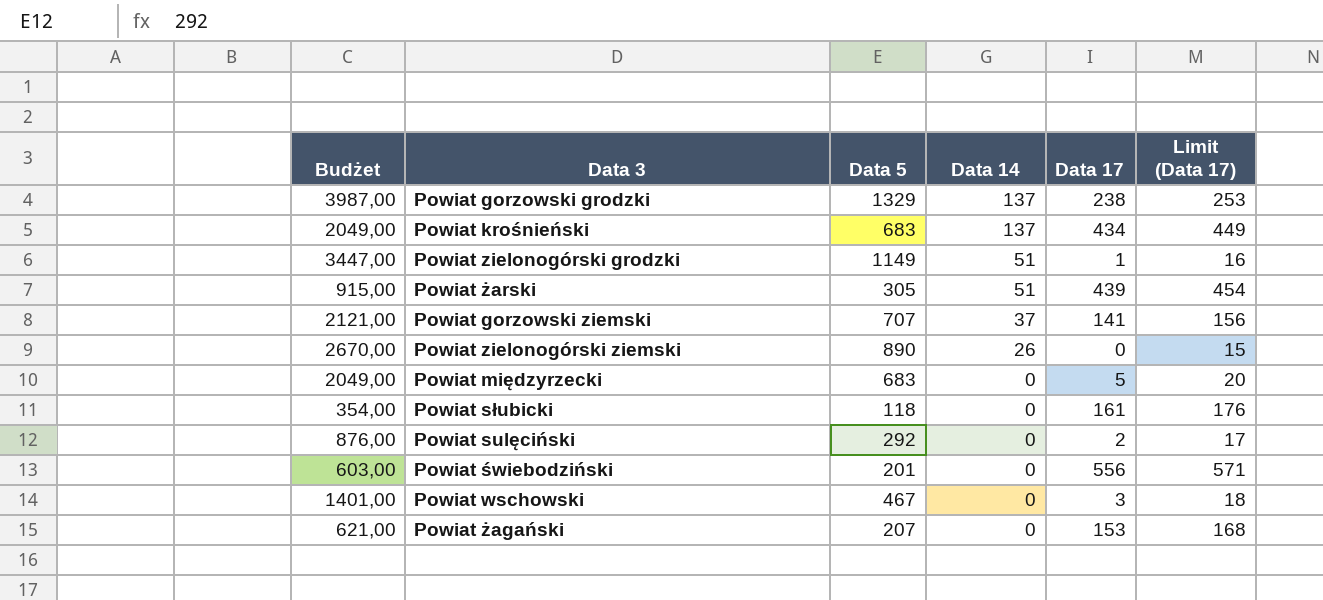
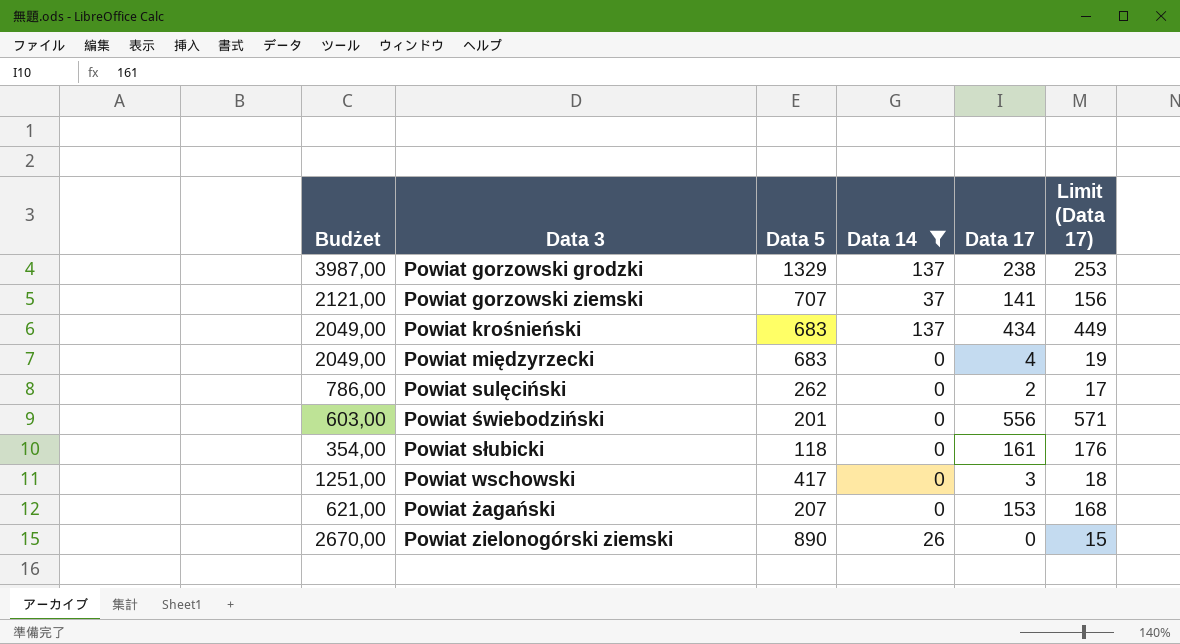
filter: none -> Data 14 != 51
row order: Data 14 descending -> Data 3 ascending
Powiat międzyrzecki | Data 17: 5 -> 4
Powiat międzyrzecki | Limit (Data 17): 20 -> 19
Powiat sulęciński | Budżet: 876,00 -> 786,00
Powiat sulęciński | Data 5: 292 -> 262
Powiat wschowski | Budżet: 1401,00 -> 1251,00
Powiat wschowski | Data 5: 467 -> 417

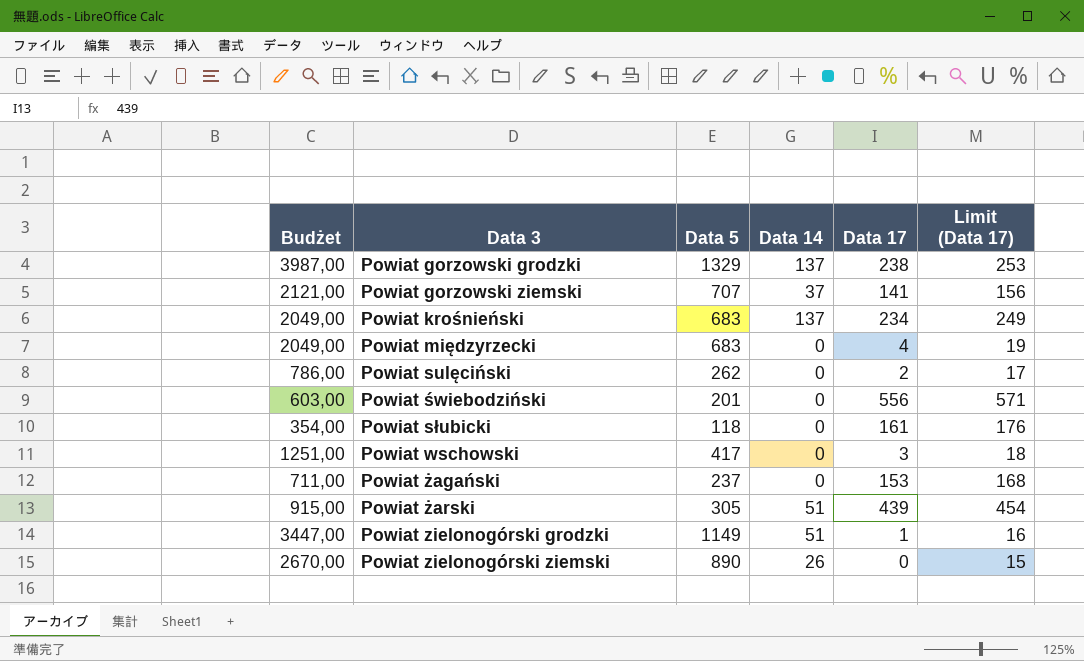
filter: Data 14 != 51 -> none
Powiat krośnieński | Data 17: 434 -> 234
Powiat krośnieński | Limit (Data 17): 449 -> 249
Powiat żagański | Budżet: 621,00 -> 711,00
Powiat żagański | Data 5: 207 -> 237

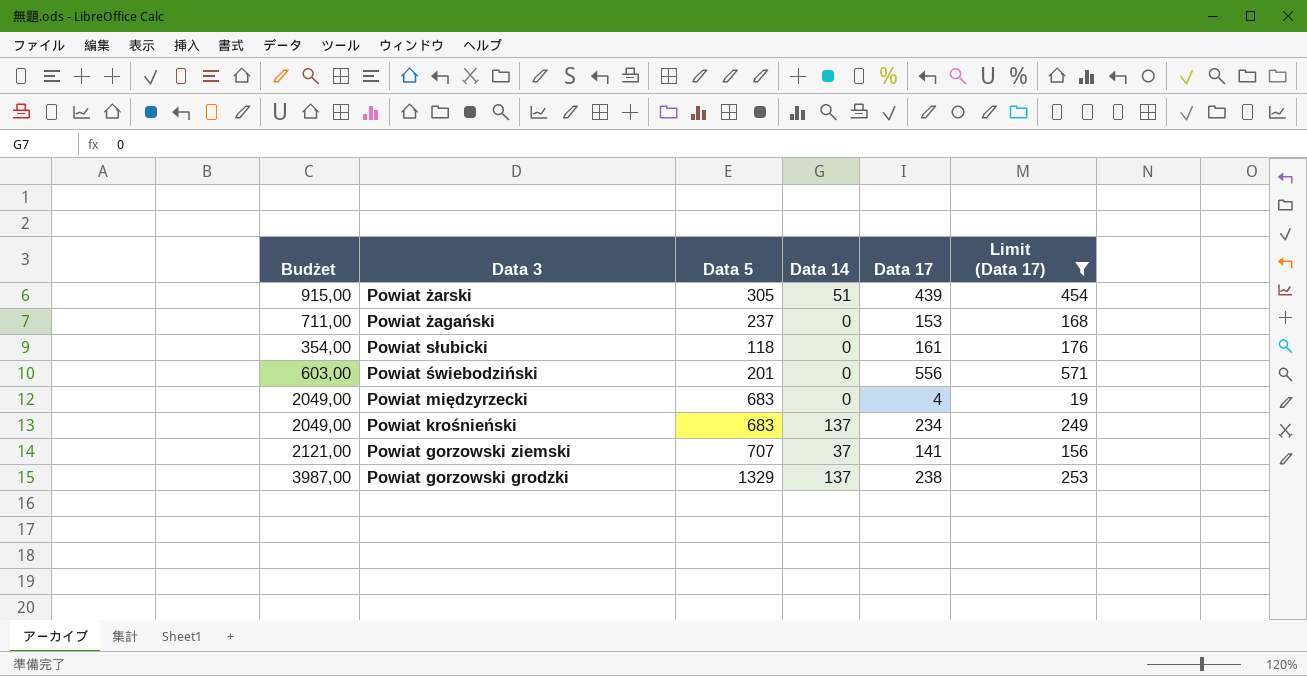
filter: none -> Limit (Data 17) >= 19
row order: Data 3 ascending -> Data 3 descending

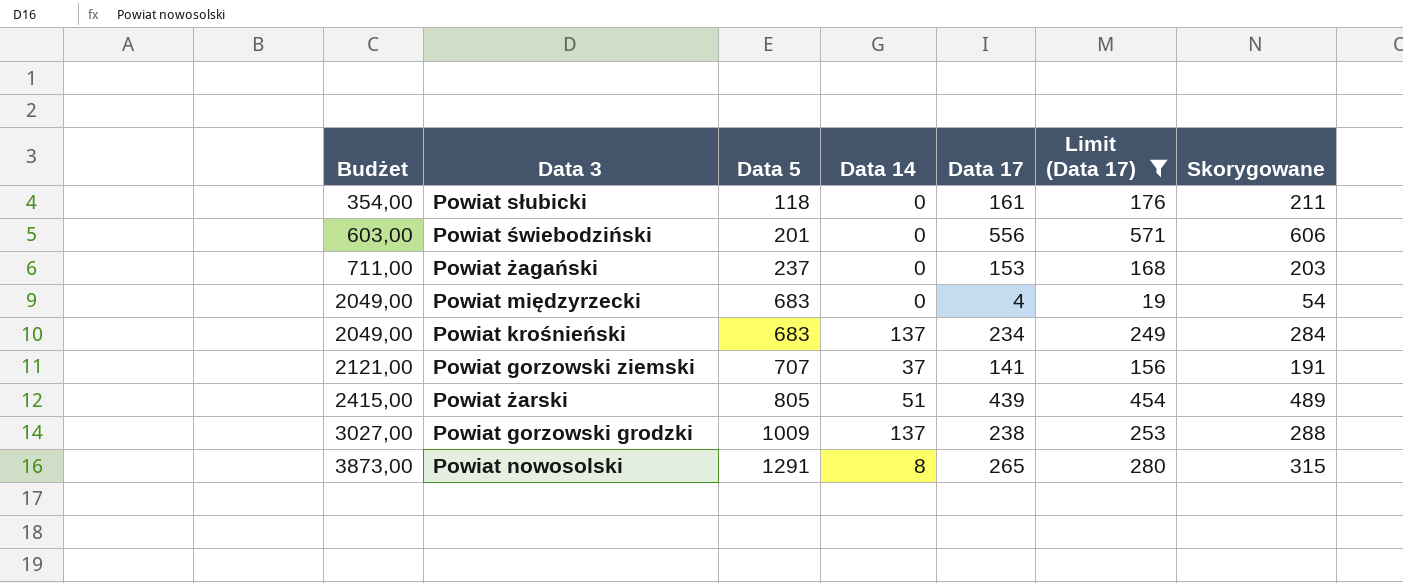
row order: Data 3 descending -> Budżet ascending
column Skorygowane | formula: none -> [Data 17] + 50
Powiat żarski | Budżet: 915,00 -> 2415,00
Powiat żarski | Data 5: 305 -> 805
Powiat gorzowski grodzki | Budżet: 3987,00 -> 3027,00
Powiat gorzowski grodzki | Data 5: 1329 -> 1009
row Powiat nowosolski: none -> 3873,00 | 1291 | 8 | 265 | 280 | 315

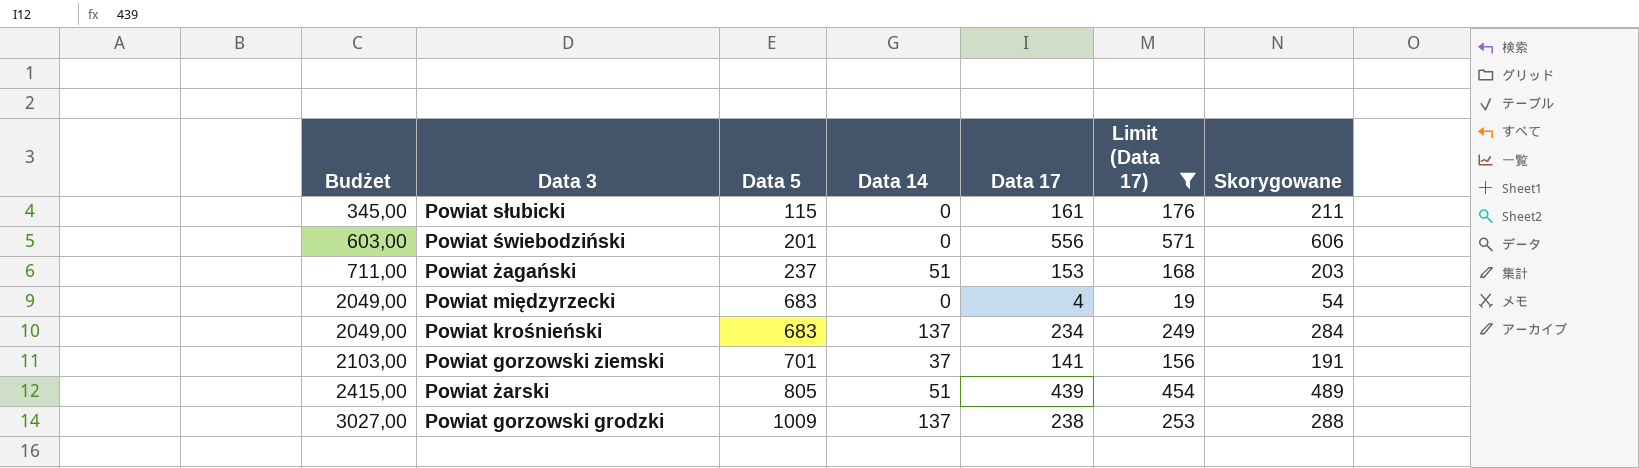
row Powiat nowosolski: 3873,00 | 1291 | 8 | 265 | 280 | 315 -> none
Powiat słubicki | Budżet: 354,00 -> 345,00
Powiat słubicki | Data 5: 118 -> 115
Powiat żagański | Data 14: 0 -> 51
Powiat gorzowski ziemski | Budżet: 2121,00 -> 2103,00
Powiat gorzowski ziemski | Data 5: 707 -> 701

